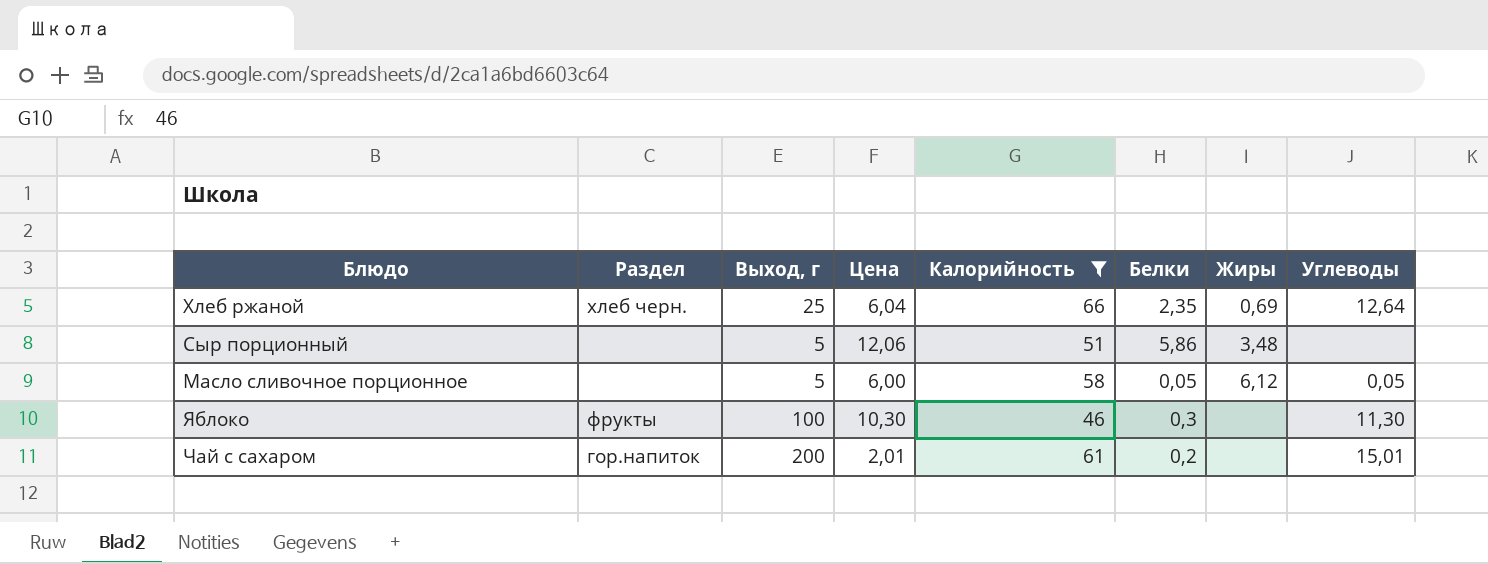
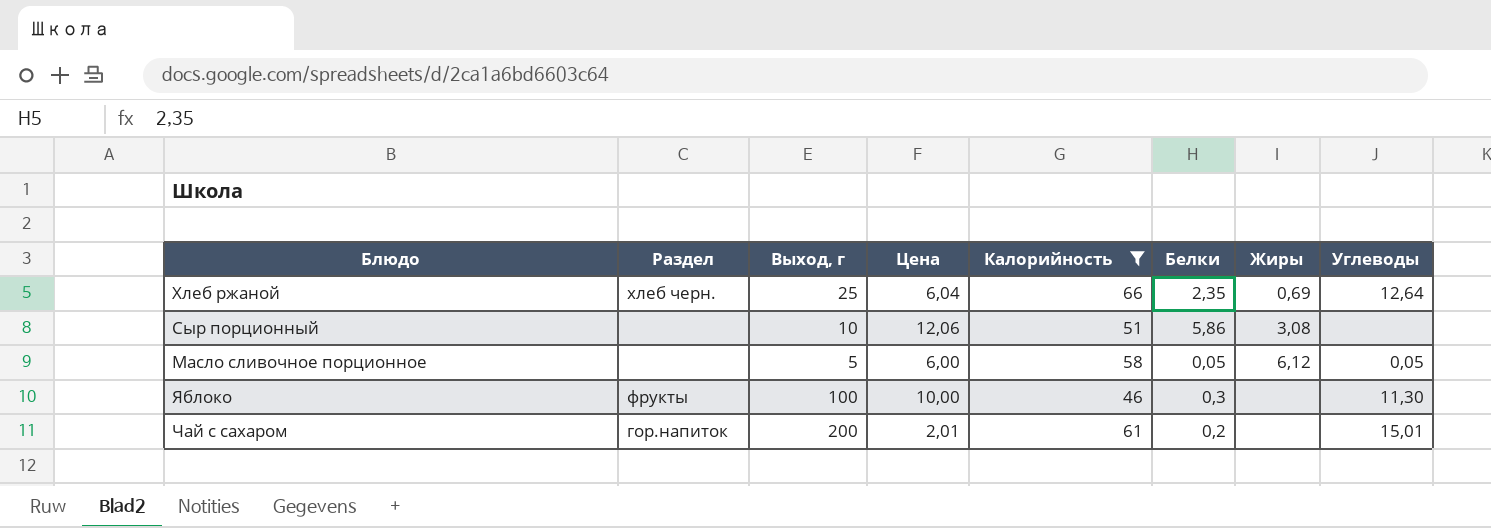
Сыр порционный | Выход, г: 5 -> 10
Сыр порционный | Жиры: 3,48 -> 3,08
Яблоко | Цена: 10,30 -> 10,00

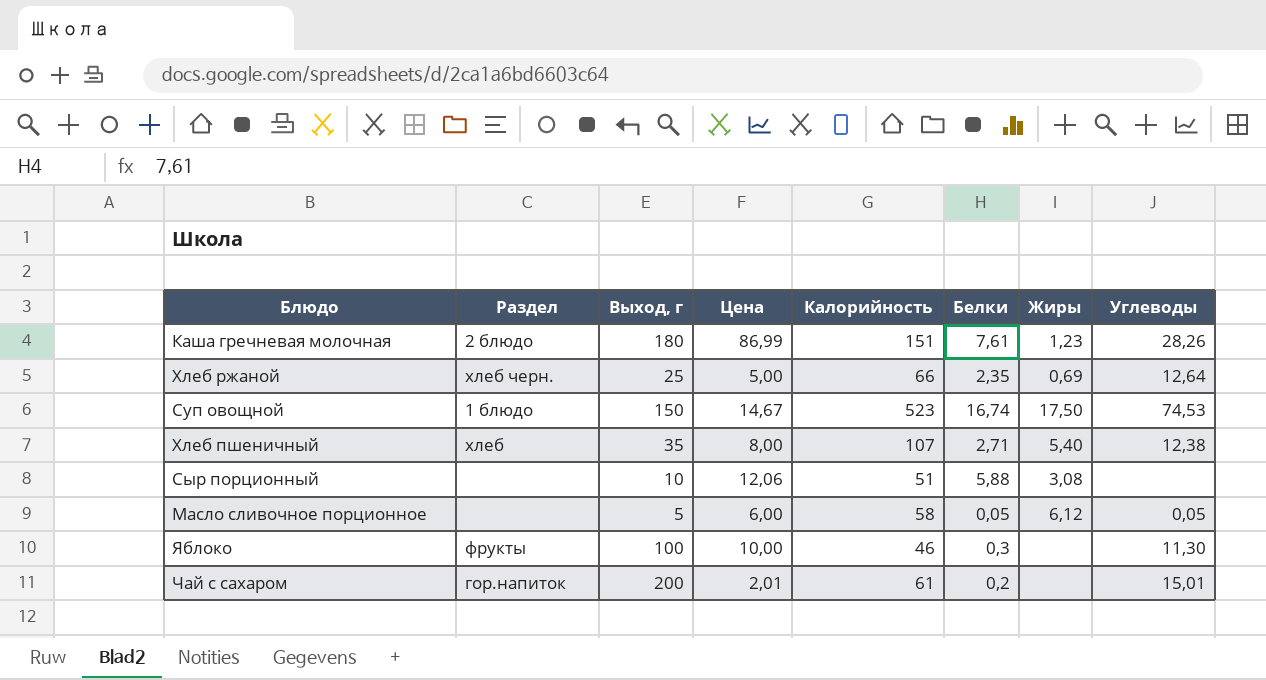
filter: Калорийность <= 66 -> none
Хлеб ржаной | Цена: 6,04 -> 5,00
Сыр порционный | Белки: 5,86 -> 5,88

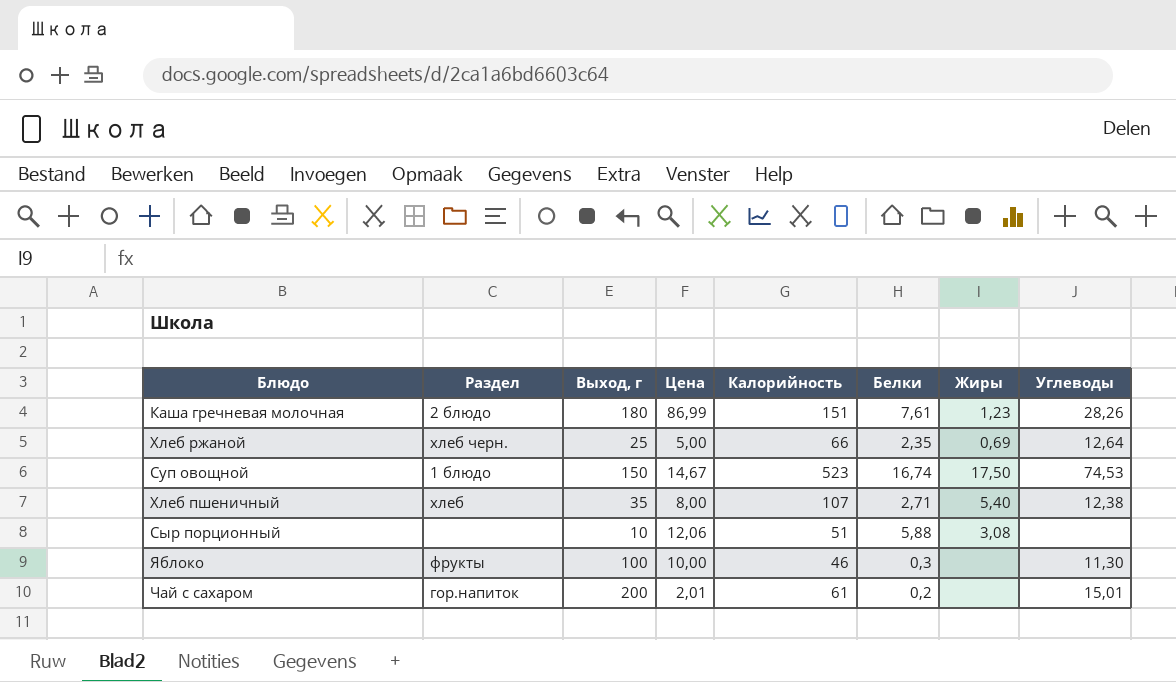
row Масло сливочное порционное: none | 5 | 6,00 | 58 | 0,05 | 6,12 | 0,05 -> none

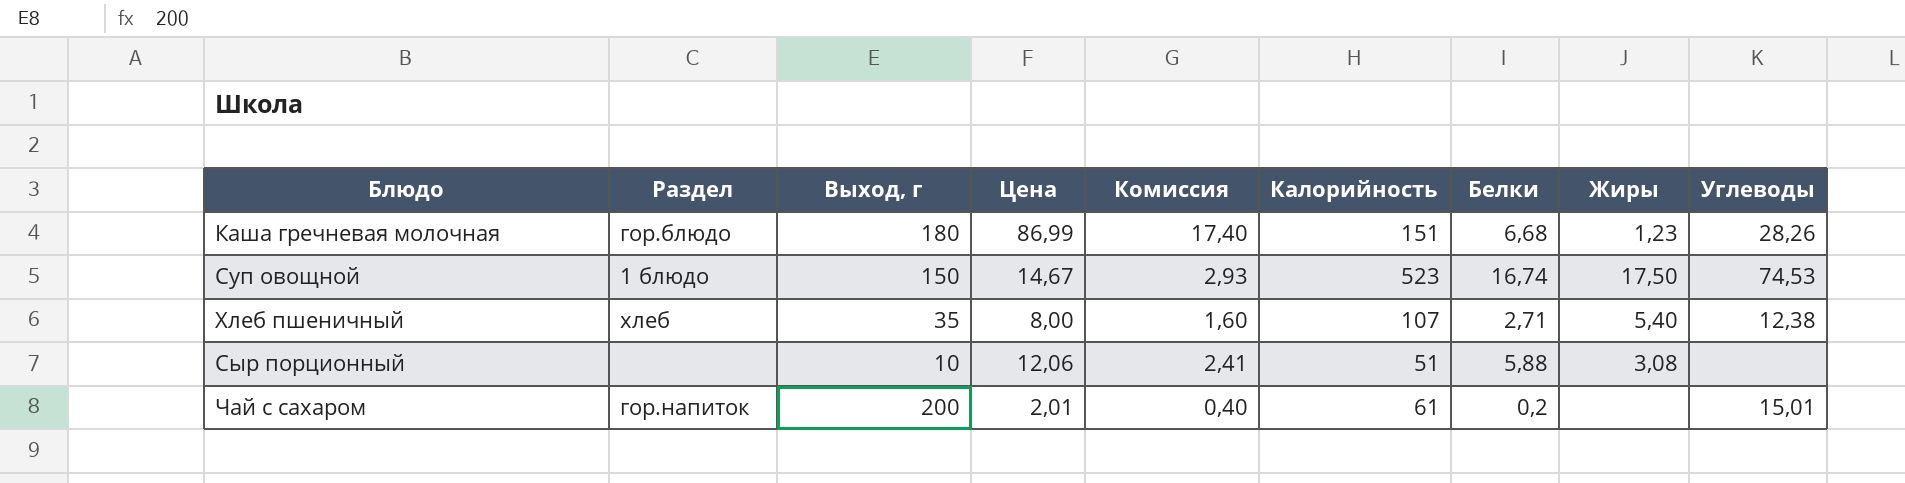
column Комиссия | formula: none -> [Цена] * 0,2
row Хлеб ржаной: хлеб черн. | 25 | 5,00 | 66 | 2,35 | 0,69 | 12,64 -> none
row Яблоко: фрукты | 100 | 10,00 | 46 | 0,3 | none | 11,30 -> none
Каша гречневая молочная | Раздел: 2 блюдо -> гор.блюдо
Каша гречневая молочная | Белки: 7,61 -> 6,68

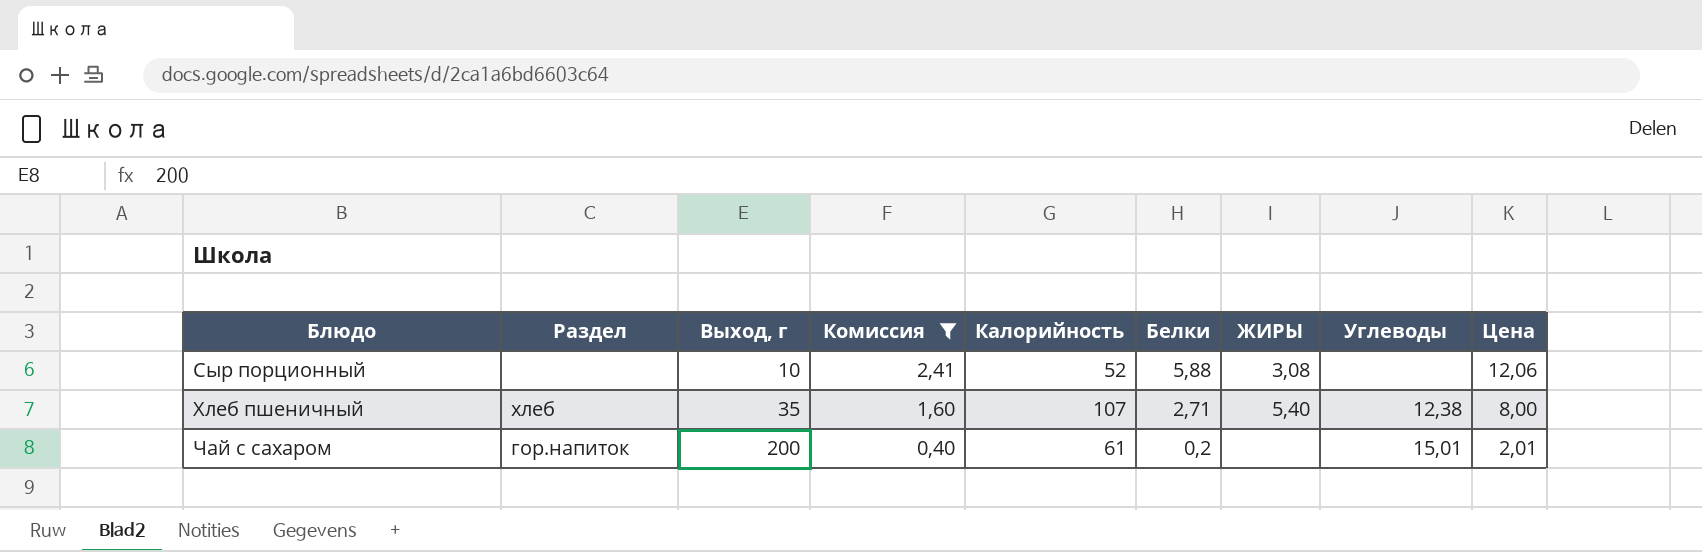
filter: none -> Комиссия <= 2,41
row order: none -> Блюдо ascending
column name: Жиры -> ЖИРЫ
column Цена | position: 4 -> 9
Сыр порционный | Калорийность: 51 -> 52

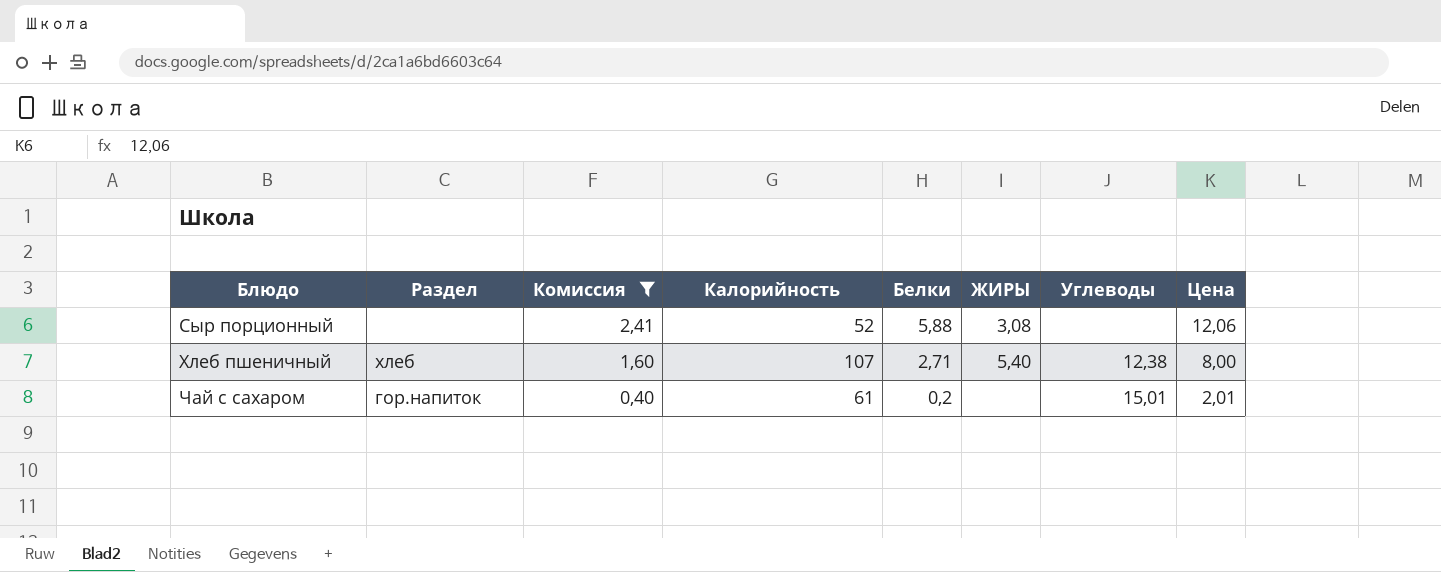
column Выход, г | position: 3 -> none

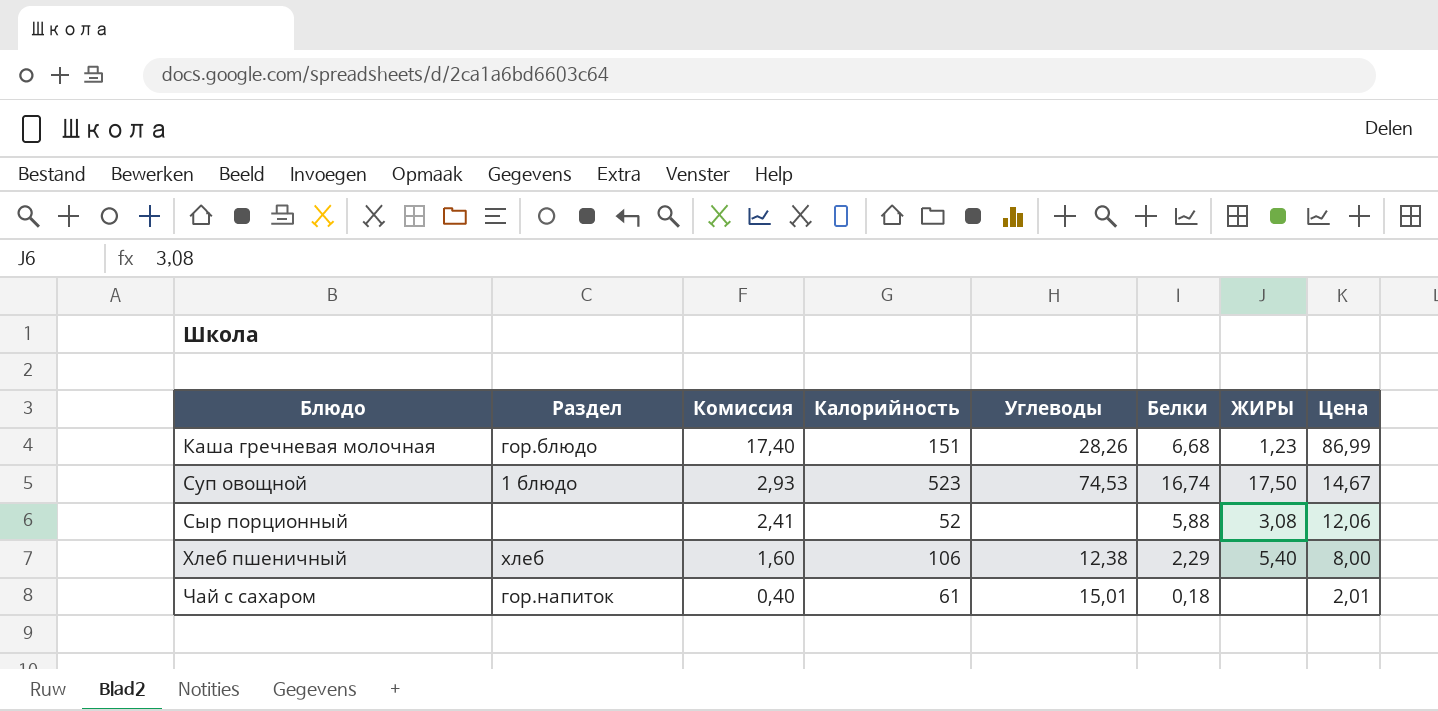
filter: Комиссия <= 2,41 -> none
column Углеводы | position: 7 -> 5
Хлеб пшеничный | Калорийность: 107 -> 106
Хлеб пшеничный | Белки: 2,71 -> 2,29
Чай с сахаром | Белки: 0,2 -> 0,18

